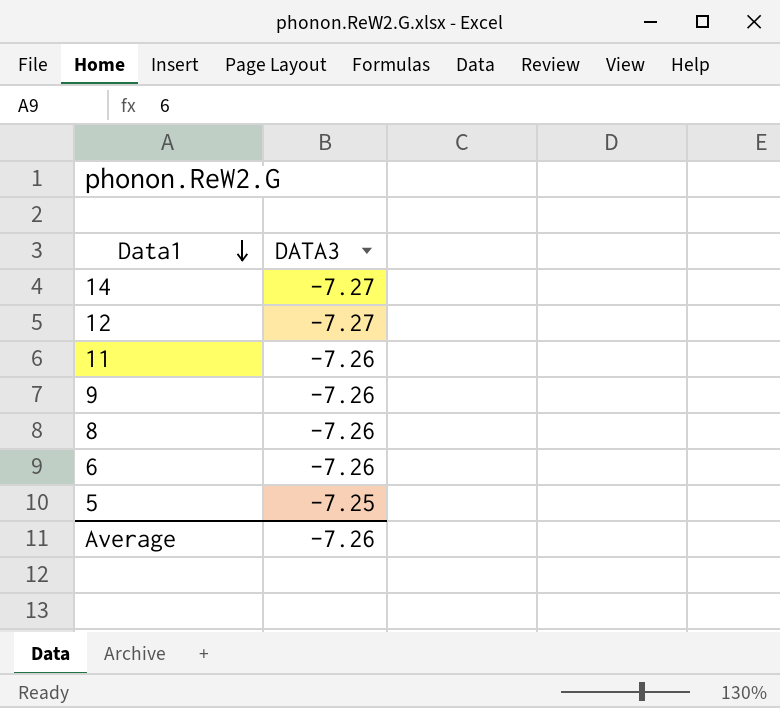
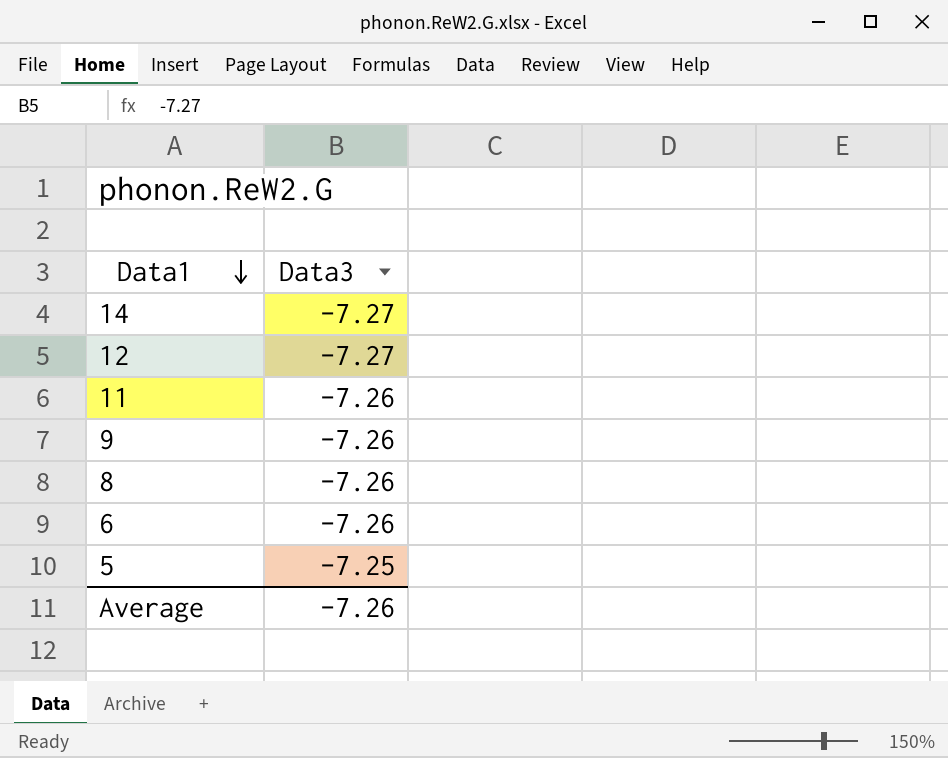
column name: DATA3 -> Data3

